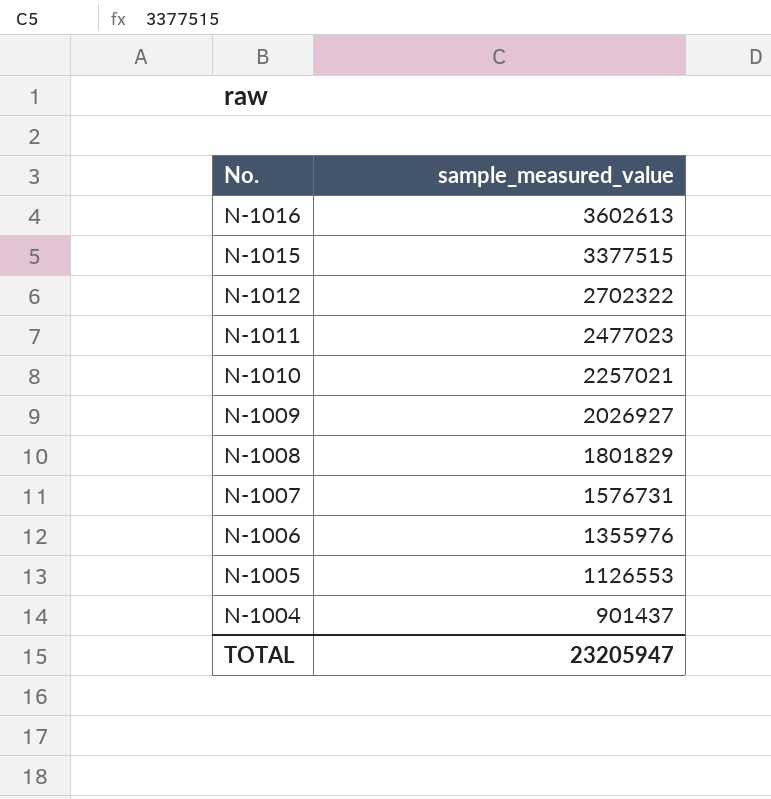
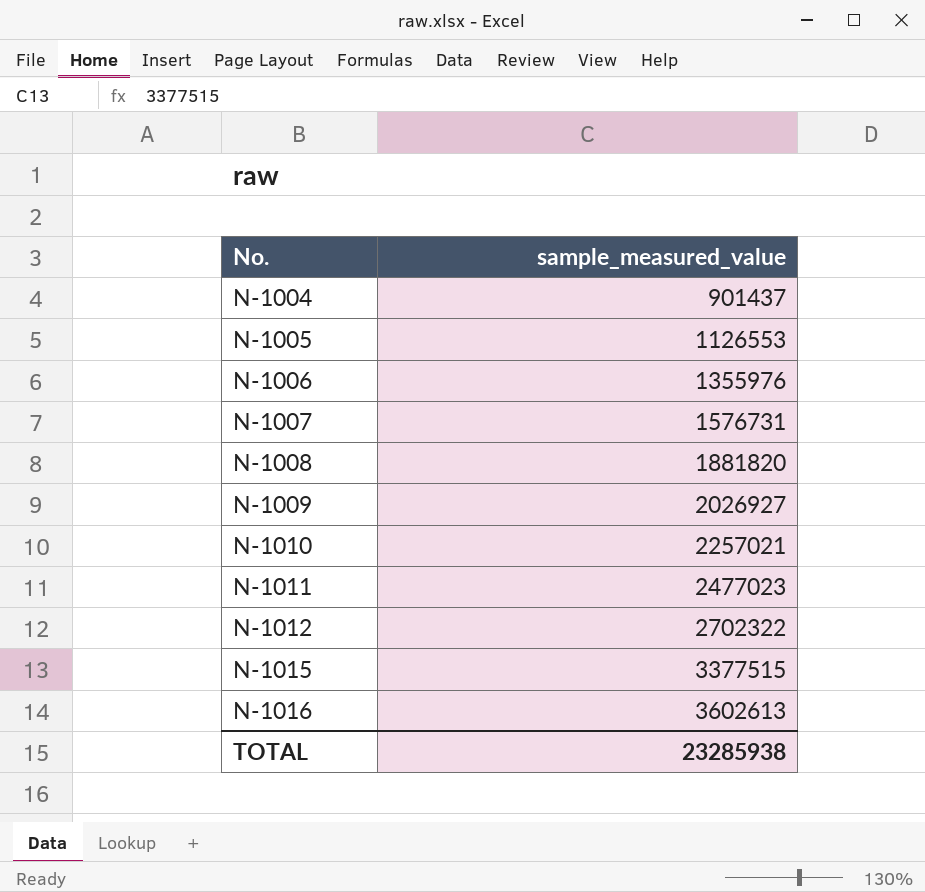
row order: No. descending -> No. ascending
N-1008 | sample_measured_value: 1801829 -> 1881820
TOTAL | sample_measured_value: 23205947 -> 23285938

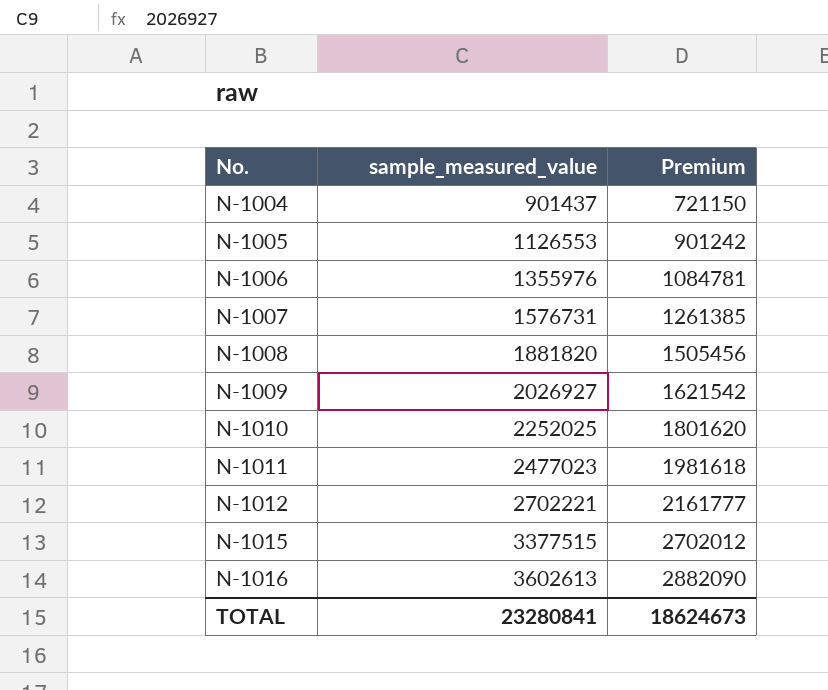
column Premium | formula: none -> [sample_measured_value] * 0.8
N-1010 | sample_measured_value: 2257021 -> 2252025
N-1012 | sample_measured_value: 2702322 -> 2702221
TOTAL | sample_measured_value: 23285938 -> 23280841

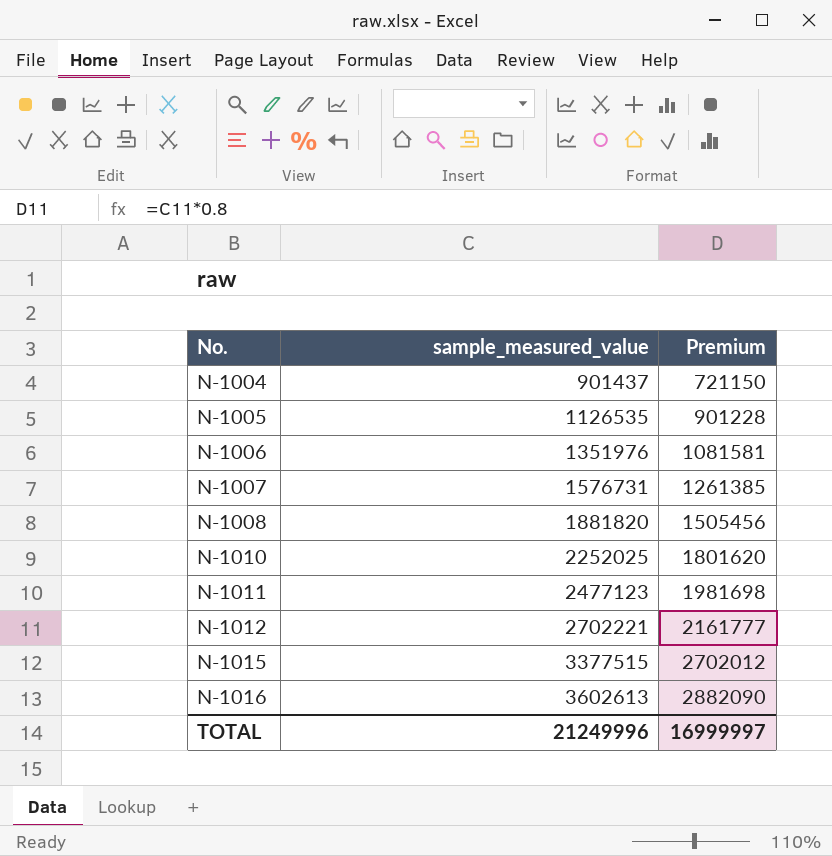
row N-1009: 2026927 | 1621542 -> none
N-1005 | sample_measured_value: 1126553 -> 1126535
N-1005 | Premium: 901242 -> 901228
N-1006 | sample_measured_value: 1355976 -> 1351976
N-1006 | Premium: 1084781 -> 1081581
N-1011 | sample_measured_value: 2477023 -> 2477123
N-1011 | Premium: 1981618 -> 1981698
TOTAL | sample_measured_value: 23280841 -> 21249996
TOTAL | Premium: 18624673 -> 16999997

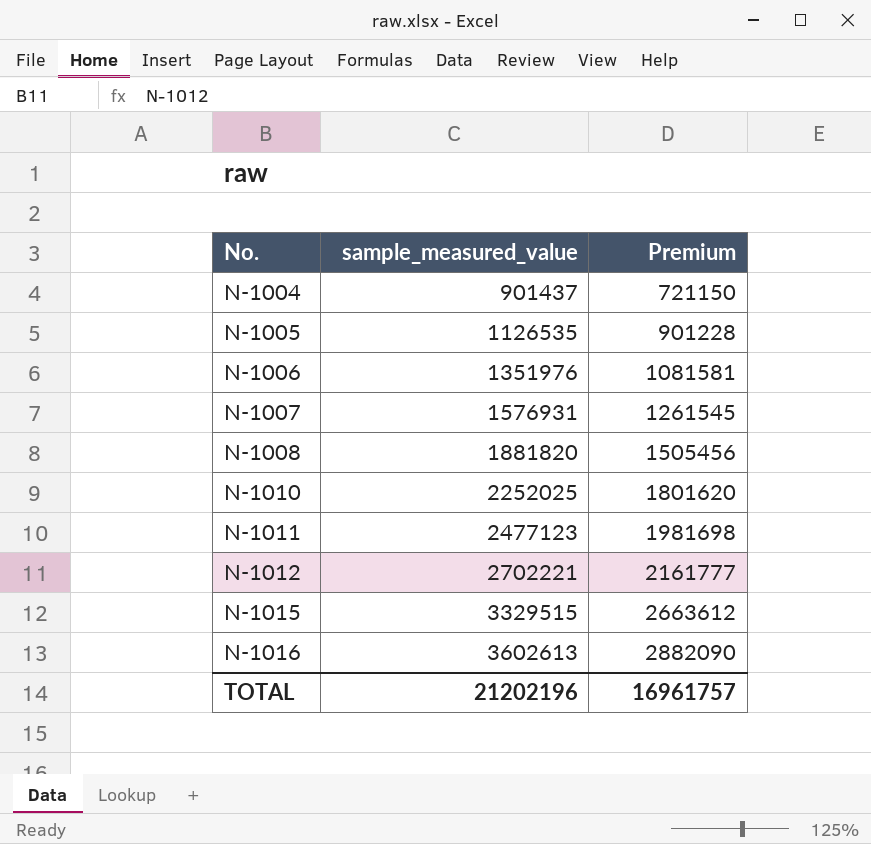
N-1007 | sample_measured_value: 1576731 -> 1576931
N-1007 | Premium: 1261385 -> 1261545
N-1015 | sample_measured_value: 3377515 -> 3329515
N-1015 | Premium: 2702012 -> 2663612
TOTAL | sample_measured_value: 21249996 -> 21202196
TOTAL | Premium: 16999997 -> 16961757

